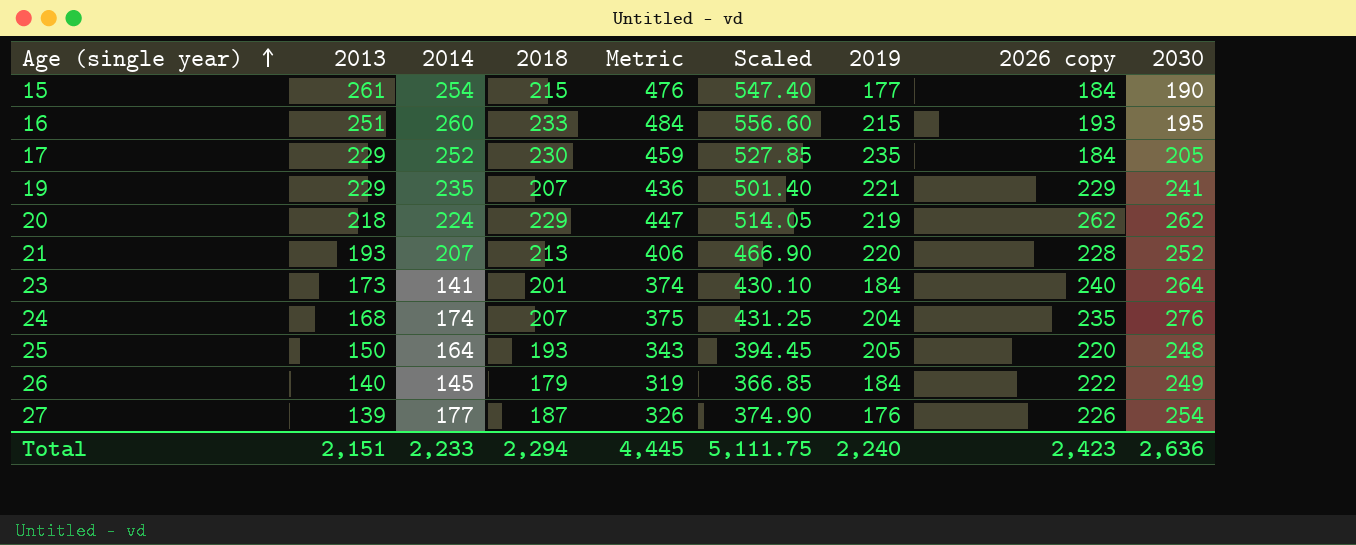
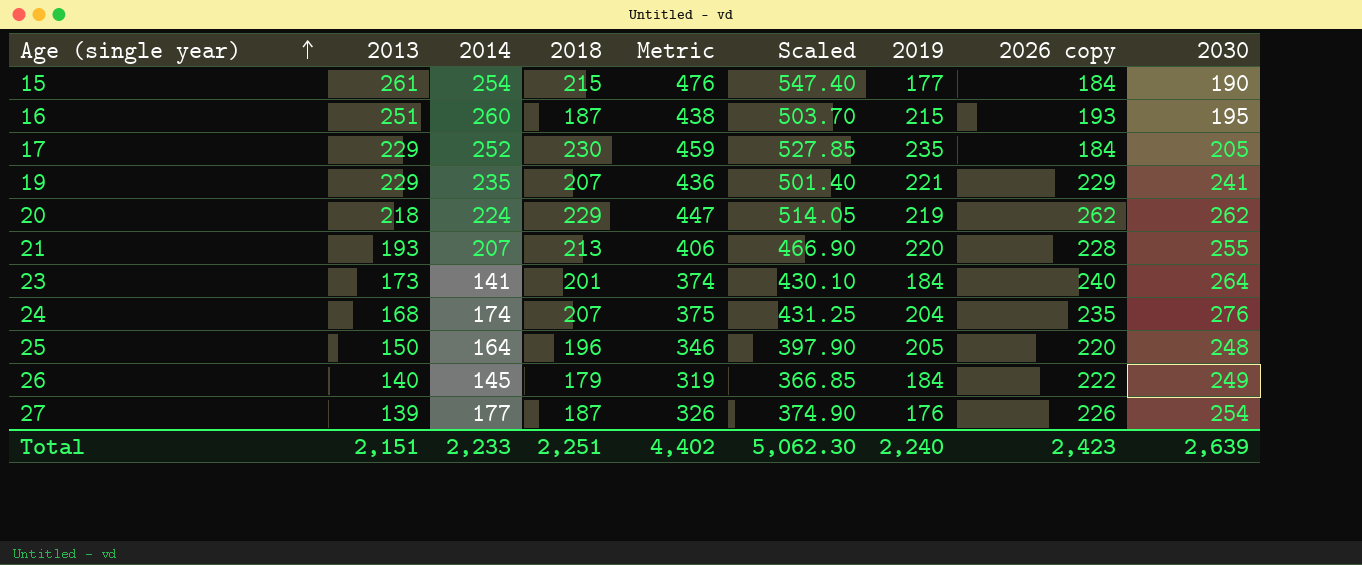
16 | 2018: 233 -> 187
16 | Metric: 484 -> 438
16 | Scaled: 556.60 -> 503.70
21 | 2030: 252 -> 255
25 | 2018: 193 -> 196
25 | Metric: 343 -> 346
25 | Scaled: 394.45 -> 397.90
Total | 2018: 2,294 -> 2,251
Total | Metric: 4,445 -> 4,402
Total | Scaled: 5,111.75 -> 5,062.30
Total | 2030: 2,636 -> 2,639

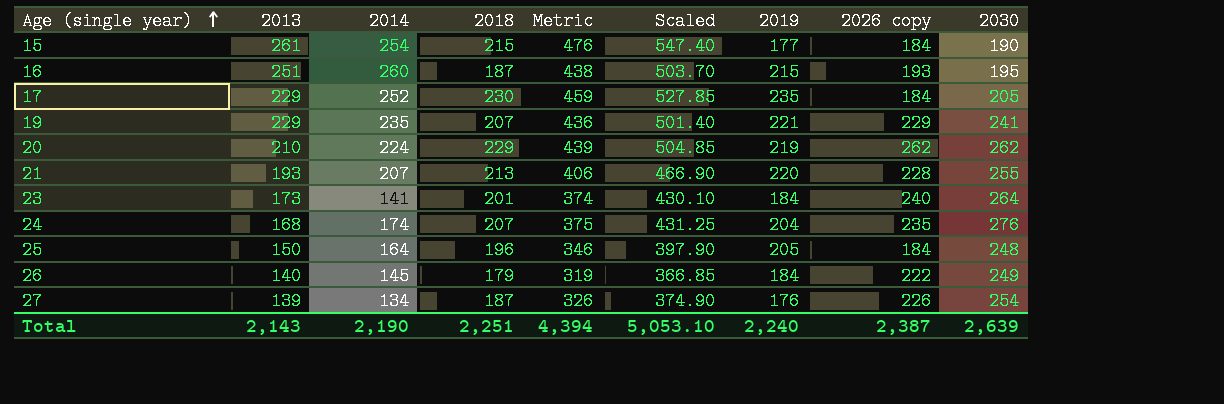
20 | 2013: 218 -> 210
20 | Metric: 447 -> 439
20 | Scaled: 514.05 -> 504.85
25 | 2026 copy: 220 -> 184
27 | 2014: 177 -> 134
Total | 2013: 2,151 -> 2,143
Total | 2014: 2,233 -> 2,190
Total | Metric: 4,402 -> 4,394
Total | Scaled: 5,062.30 -> 5,053.10
Total | 2026 copy: 2,423 -> 2,387

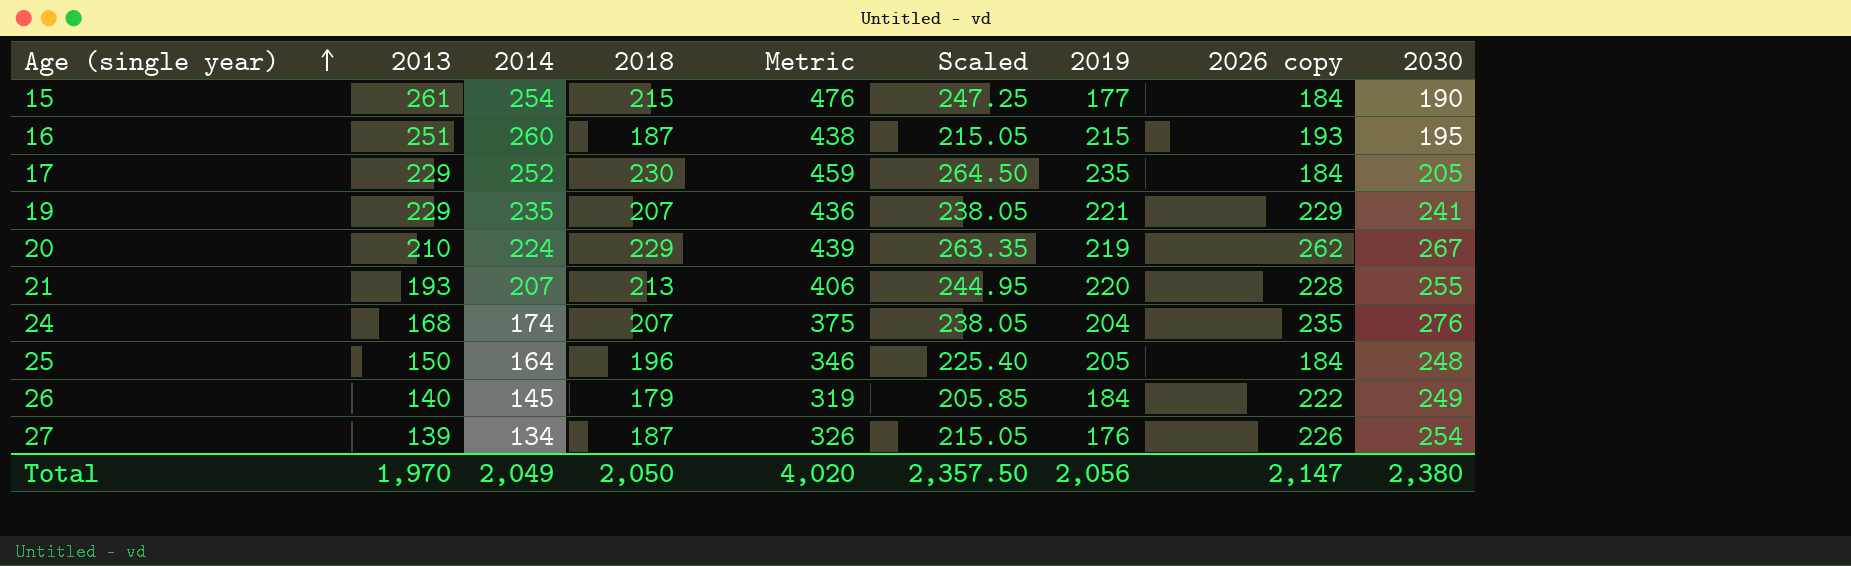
column Scaled | formula: [Metric] * 1.15 -> [2018] * 1.15
row 23: 173 | 141 | 201 | 374 | 430.10 | 184 | 240 | 264 -> none
20 | 2030: 262 -> 267
Total | 2013: 2,143 -> 1,970
Total | 2014: 2,190 -> 2,049
Total | 2018: 2,251 -> 2,050
Total | Metric: 4,394 -> 4,020
Total | Scaled: 5,053.10 -> 2,357.50
Total | 2019: 2,240 -> 2,056
Total | 2026 copy: 2,387 -> 2,147
Total | 2030: 2,639 -> 2,380

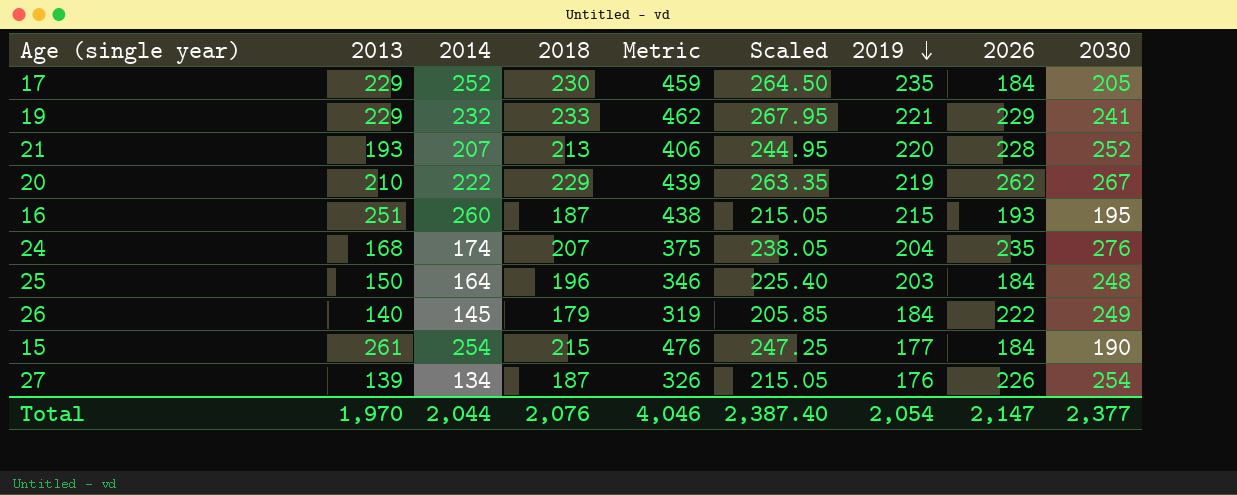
row order: Age (single year) ascending -> 2019 descending
column name: 2026 copy -> 2026
19 | 2014: 235 -> 232
19 | 2018: 207 -> 233
19 | Metric: 436 -> 462
19 | Scaled: 238.05 -> 267.95
21 | 2030: 255 -> 252
20 | 2014: 224 -> 222
25 | 2019: 205 -> 203
Total | 2014: 2,049 -> 2,044
Total | 2018: 2,050 -> 2,076
Total | Metric: 4,020 -> 4,046
Total | Scaled: 2,357.50 -> 2,387.40
Total | 2019: 2,056 -> 2,054
Total | 2030: 2,380 -> 2,377

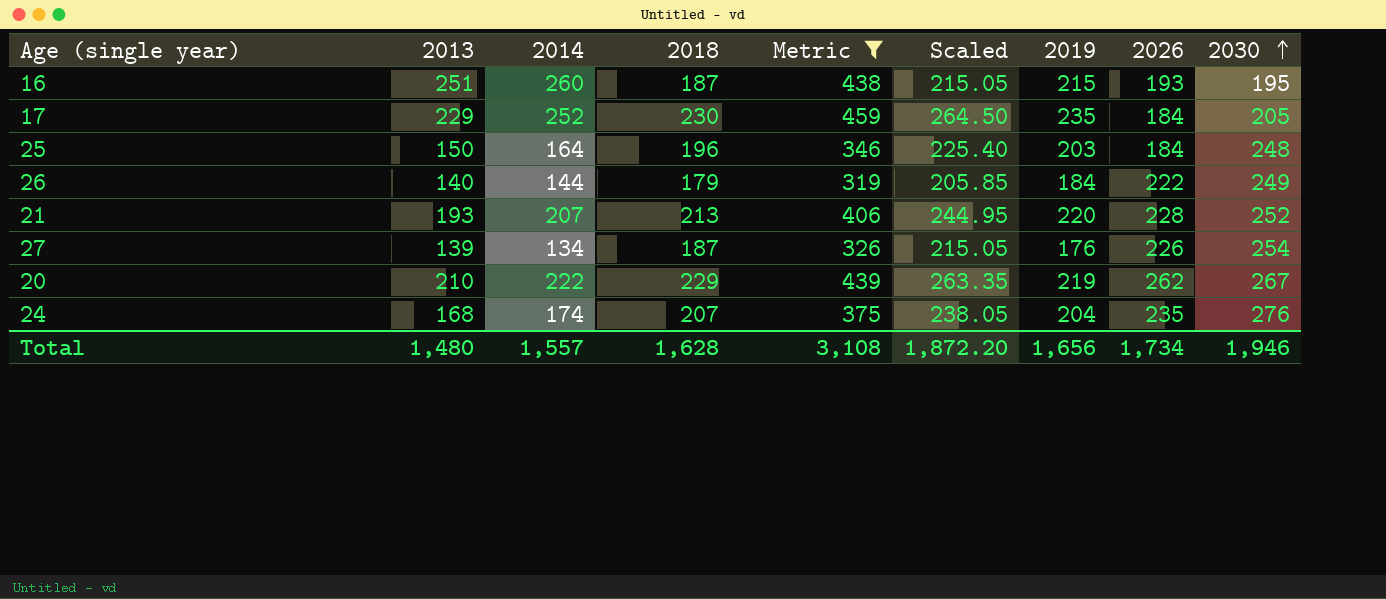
filter: none -> Metric <= 459
row order: 2019 descending -> 2030 ascending
26 | 2014: 145 -> 144
Total | 2013: 1,970 -> 1,480
Total | 2014: 2,044 -> 1,557
Total | 2018: 2,076 -> 1,628
Total | Metric: 4,046 -> 3,108
Total | Scaled: 2,387.40 -> 1,872.20
Total | 2019: 2,054 -> 1,656
Total | 2026: 2,147 -> 1,734
Total | 2030: 2,377 -> 1,946

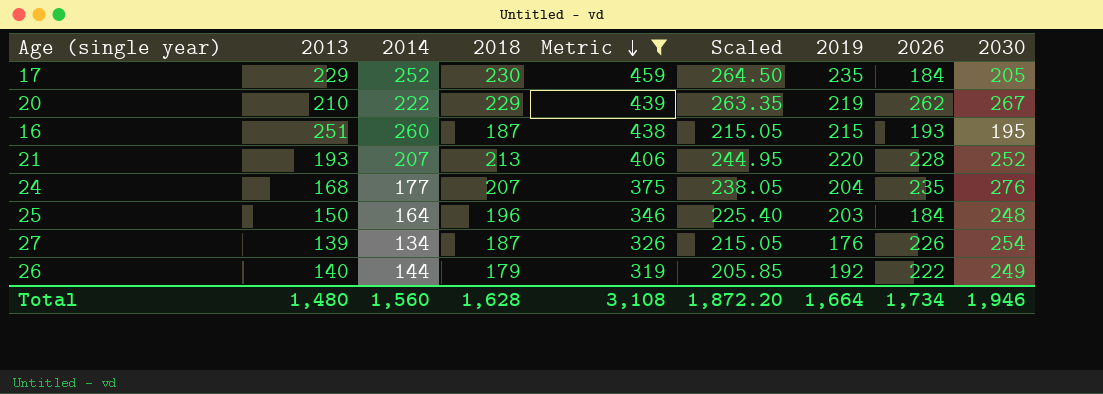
row order: 2030 ascending -> Metric descending
24 | 2014: 174 -> 177
26 | 2019: 184 -> 192
Total | 2014: 1,557 -> 1,560
Total | 2019: 1,656 -> 1,664

